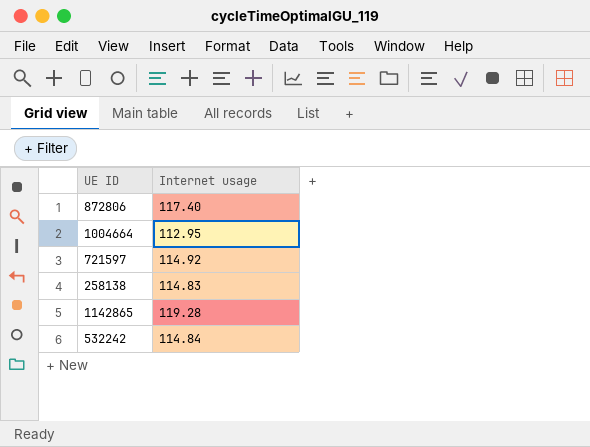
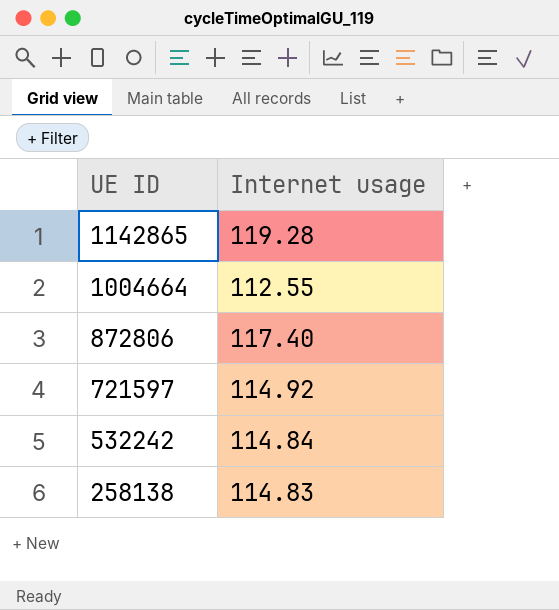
row order: none -> UE ID descending
1004664 | Internet usage: 112.95 -> 112.55

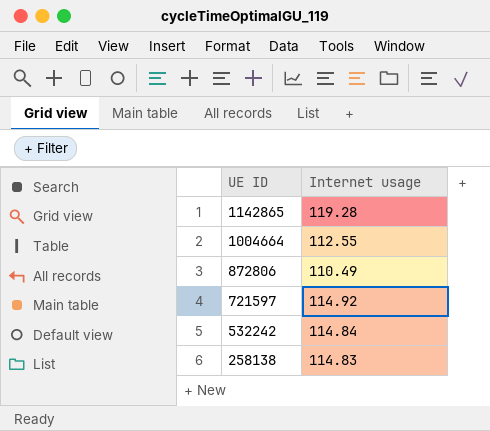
872806 | Internet usage: 117.40 -> 110.49

